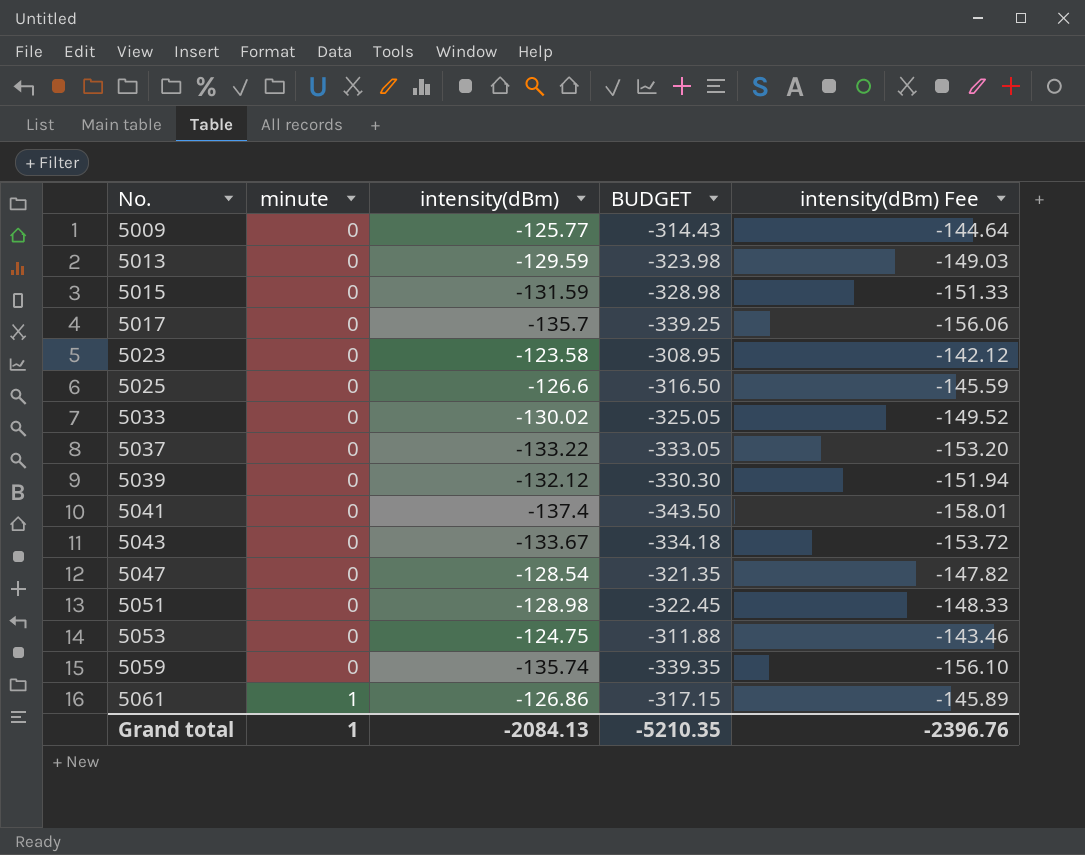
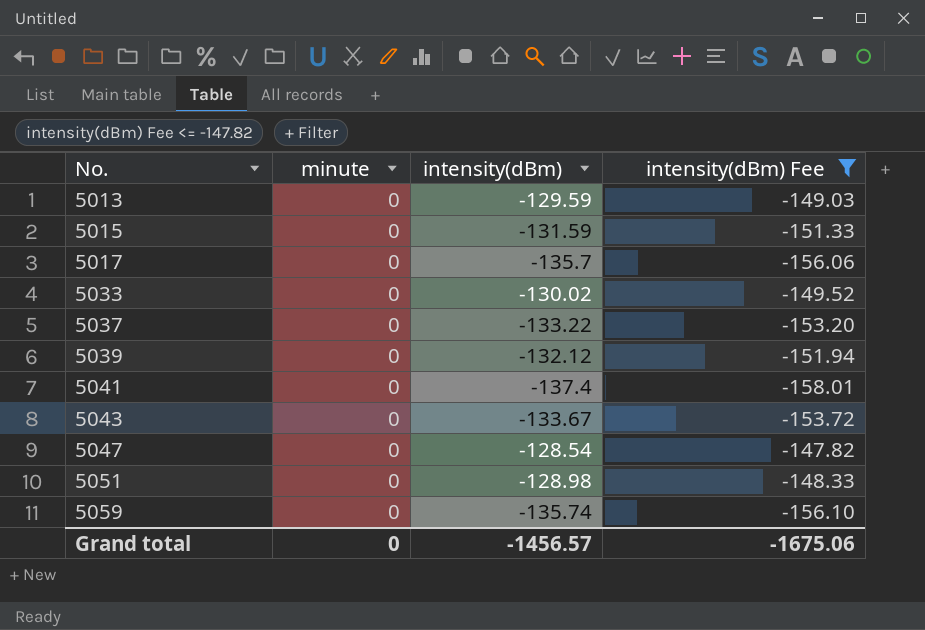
filter: none -> intensity(dBm) Fee <= -147.82
column BUDGET | formula: [intensity(dBm)] * 2.5 -> none
Grand total | minute: 1 -> 0
Grand total | intensity(dBm): -2084.13 -> -1456.57
Grand total | intensity(dBm) Fee: -2396.76 -> -1675.06

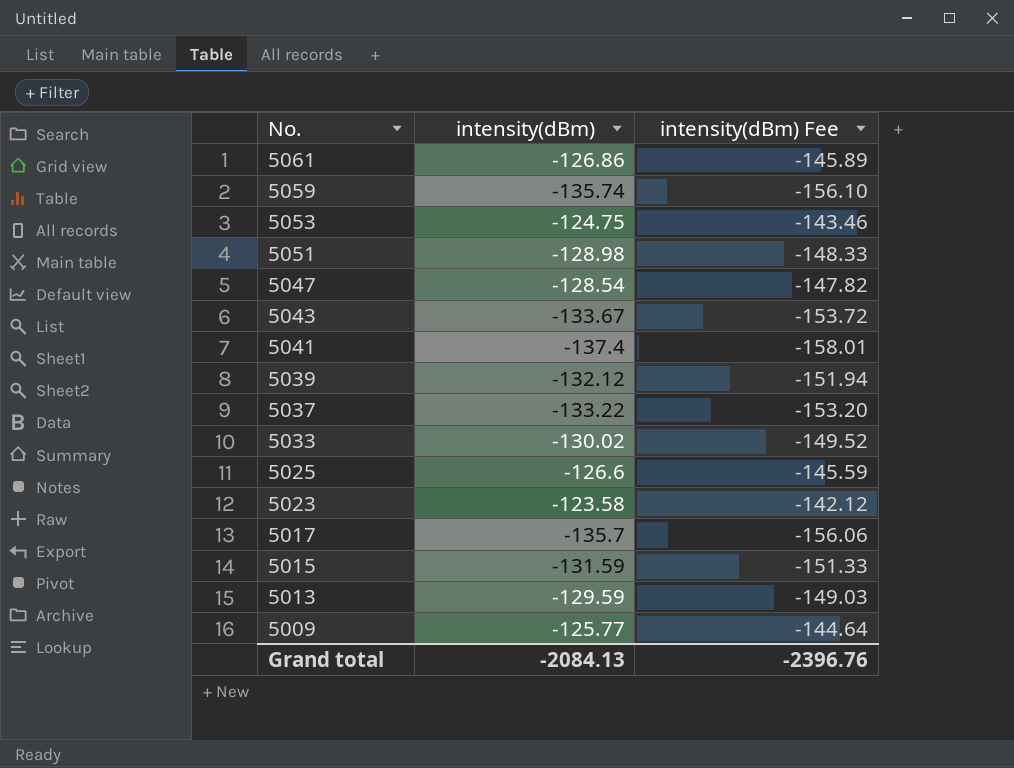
filter: intensity(dBm) Fee <= -147.82 -> none
row order: No. ascending -> No. descending
column minute | position: 2 -> none
Grand total | intensity(dBm): -1456.57 -> -2084.13
Grand total | intensity(dBm) Fee: -1675.06 -> -2396.76

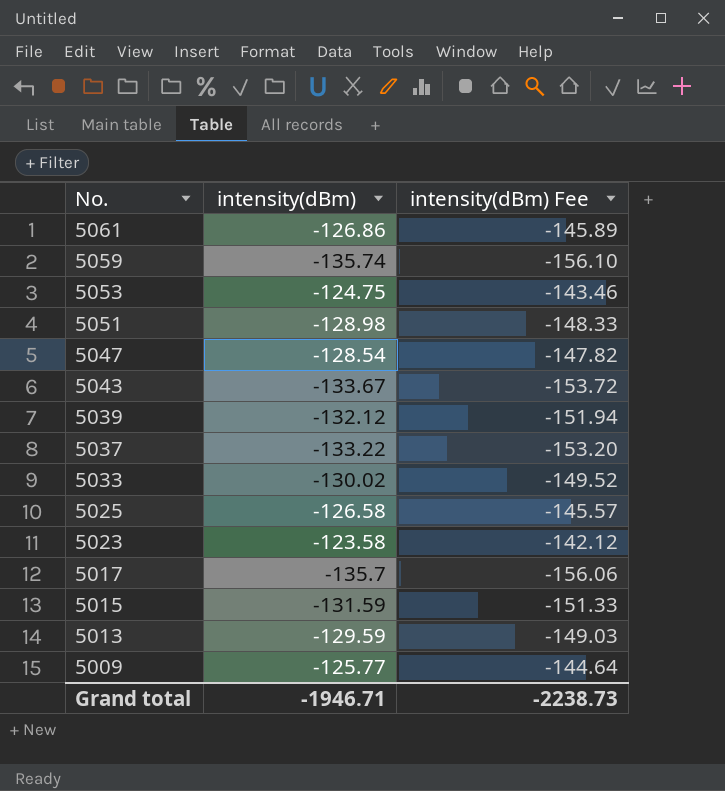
row 5041: -137.4 | -158.01 -> none
5025 | intensity(dBm): -126.6 -> -126.58
5025 | intensity(dBm) Fee: -145.59 -> -145.57
Grand total | intensity(dBm): -2084.13 -> -1946.71
Grand total | intensity(dBm) Fee: -2396.76 -> -2238.73

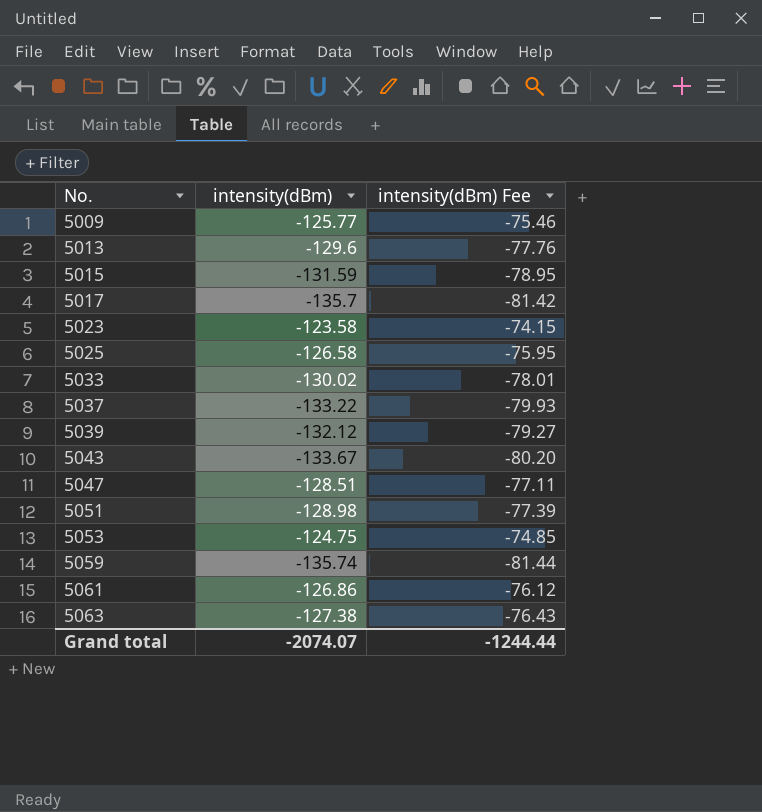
row order: No. descending -> No. ascending
column intensity(dBm) Fee | formula: [intensity(dBm)] * 1.15 -> [intensity(dBm)] * 0.6
5013 | intensity(dBm): -129.59 -> -129.6
5047 | intensity(dBm): -128.54 -> -128.51
row 5063: none -> -127.38 | -76.43
Grand total | intensity(dBm): -1946.71 -> -2074.07
Grand total | intensity(dBm) Fee: -2238.73 -> -1244.44

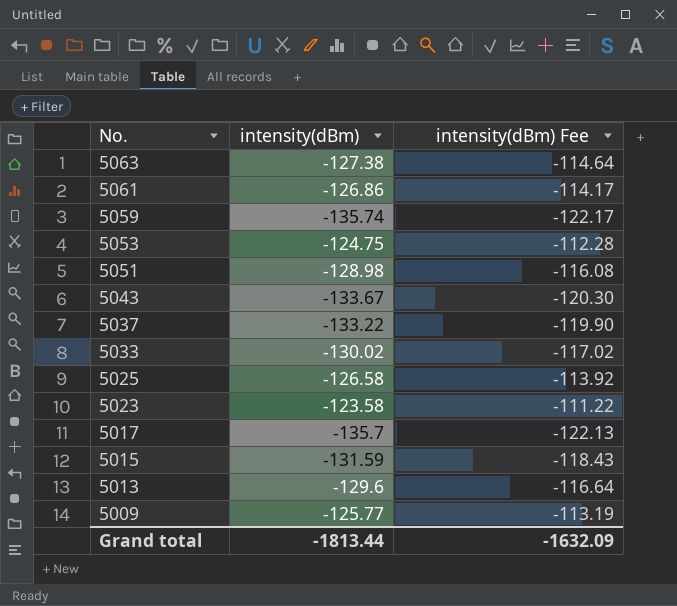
row order: No. ascending -> No. descending
column intensity(dBm) Fee | formula: [intensity(dBm)] * 0.6 -> [intensity(dBm)] * 0.9
row 5039: -132.12 | -79.27 -> none
row 5047: -128.51 | -77.11 -> none
Grand total | intensity(dBm): -2074.07 -> -1813.44
Grand total | intensity(dBm) Fee: -1244.44 -> -1632.09

